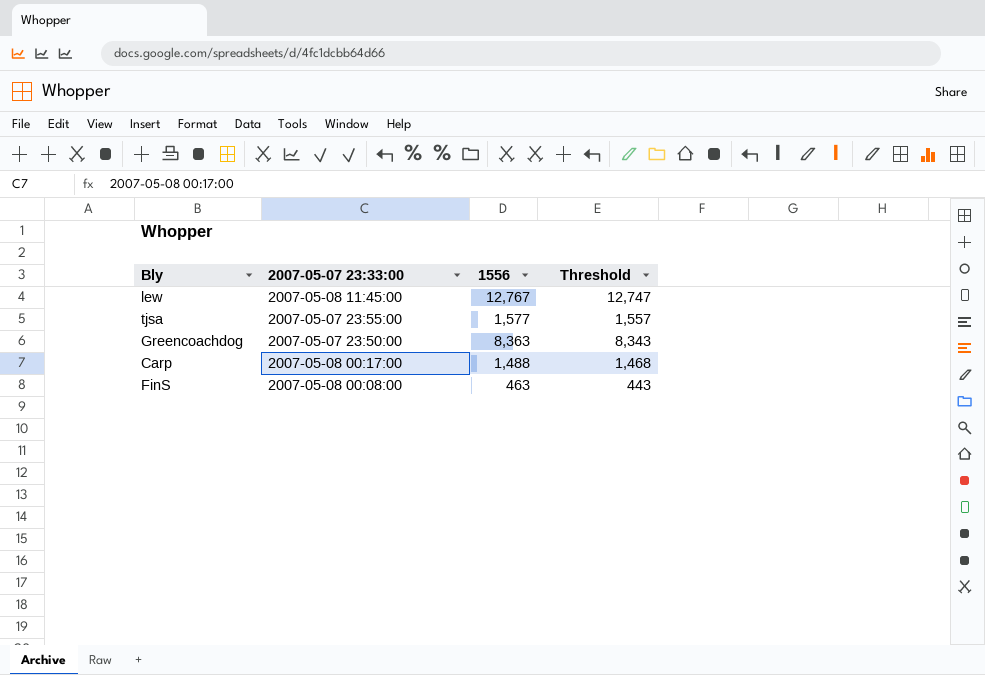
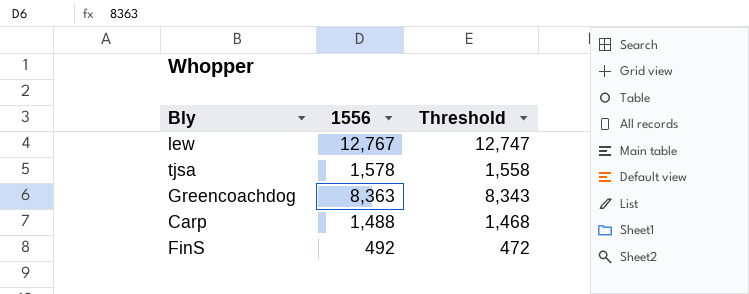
column 2007-05-07 23:33:00 | position: 2 -> none
tjsa | 1556: 1,577 -> 1,578
tjsa | Threshold: 1,557 -> 1,558
FinS | 1556: 463 -> 492
FinS | Threshold: 443 -> 472

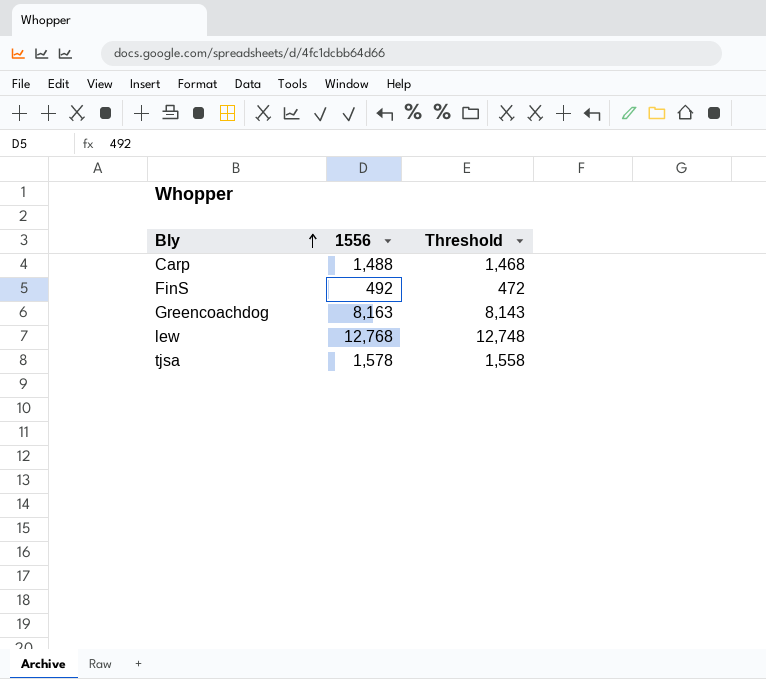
row order: none -> Bly ascending
Greencoachdog | 1556: 8,363 -> 8,163
Greencoachdog | Threshold: 8,343 -> 8,143
lew | 1556: 12,767 -> 12,768
lew | Threshold: 12,747 -> 12,748

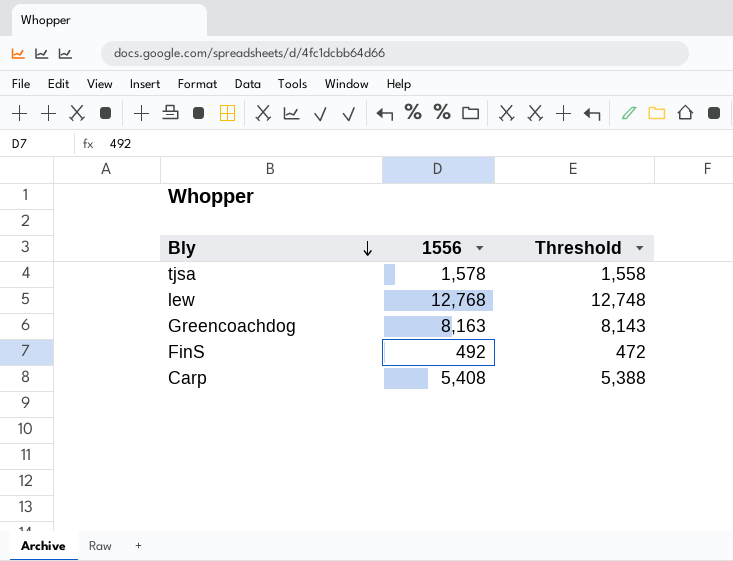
row order: Bly ascending -> Bly descending
Carp | 1556: 1,488 -> 5,408
Carp | Threshold: 1,468 -> 5,388

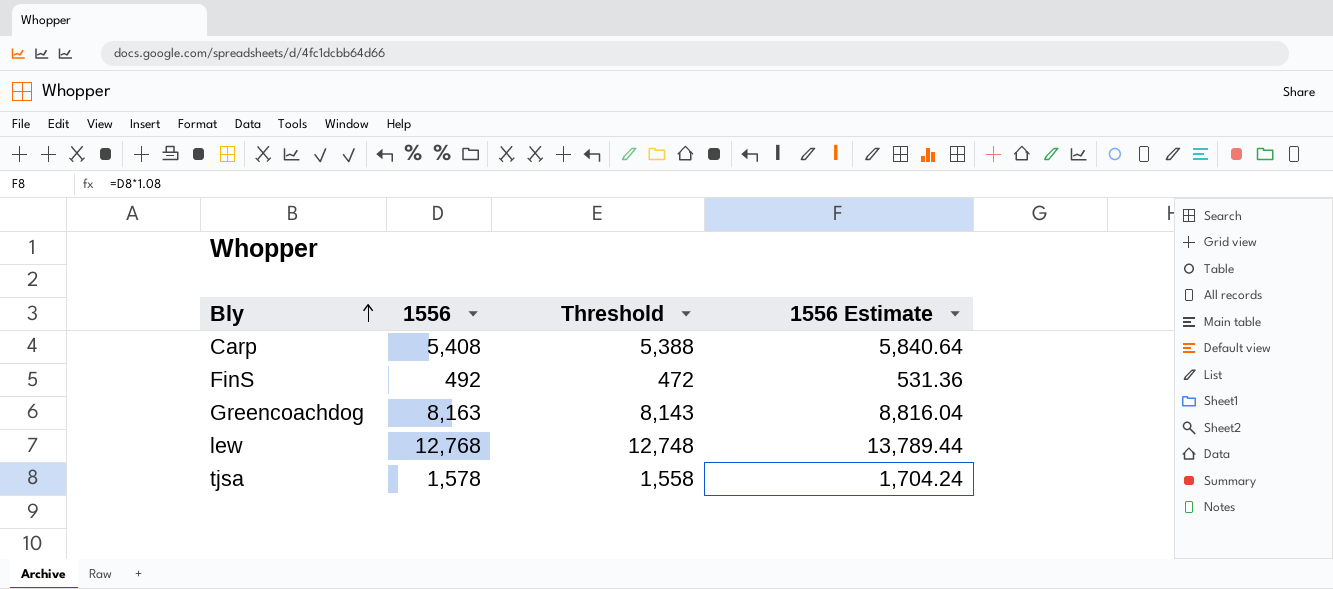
row order: Bly descending -> Bly ascending
column 1556 Estimate | formula: none -> [1556] * 1.08

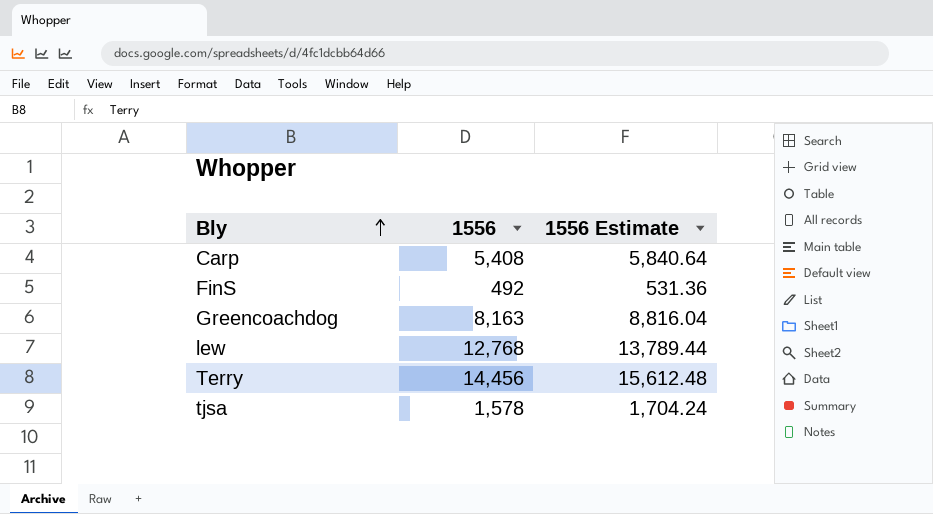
column Threshold | formula: [1556] - 20 -> none
row Terry: none -> 14,456 | 15,612.48

